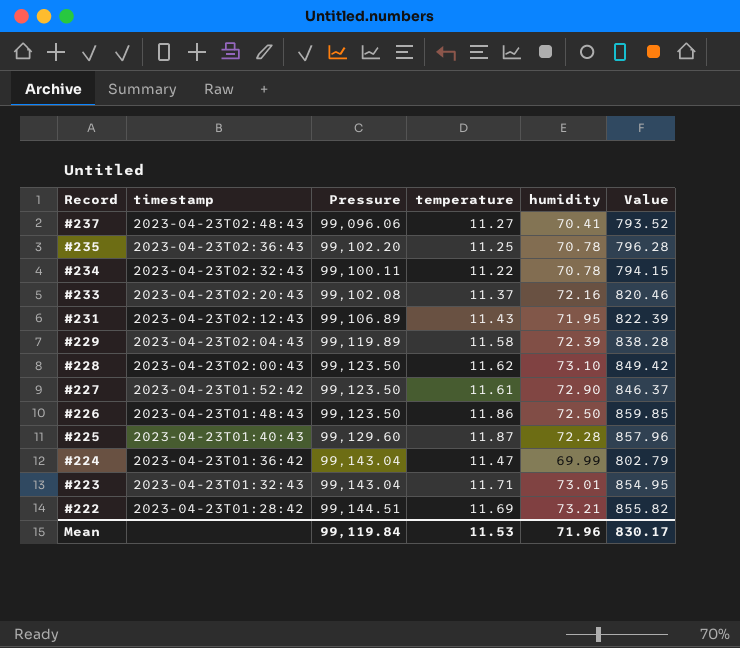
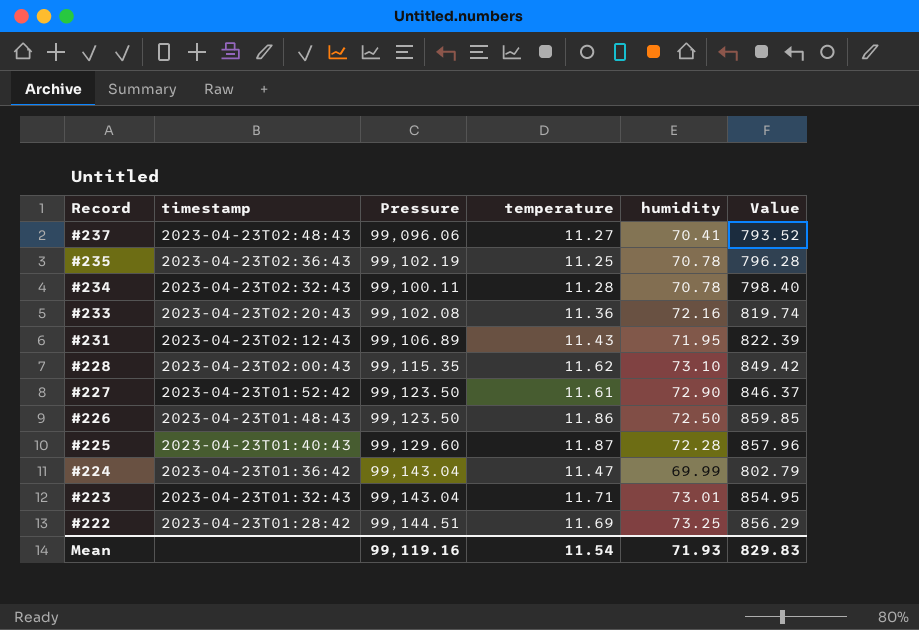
row #229: 2023-04-23T02:04:43 | 99,119.89 | 11.58 | 72.39 | 838.28 -> none
#235 | Pressure: 99,102.20 -> 99,102.19
#234 | temperature: 11.22 -> 11.28
#234 | Value: 794.15 -> 798.40
#233 | temperature: 11.37 -> 11.36
#233 | Value: 820.46 -> 819.74
#228 | Pressure: 99,123.50 -> 99,115.35
#222 | humidity: 73.21 -> 73.25
#222 | Value: 855.82 -> 856.29
Mean | Pressure: 99,119.84 -> 99,119.16
Mean | temperature: 11.53 -> 11.54
Mean | humidity: 71.96 -> 71.93
Mean | Value: 830.17 -> 829.83

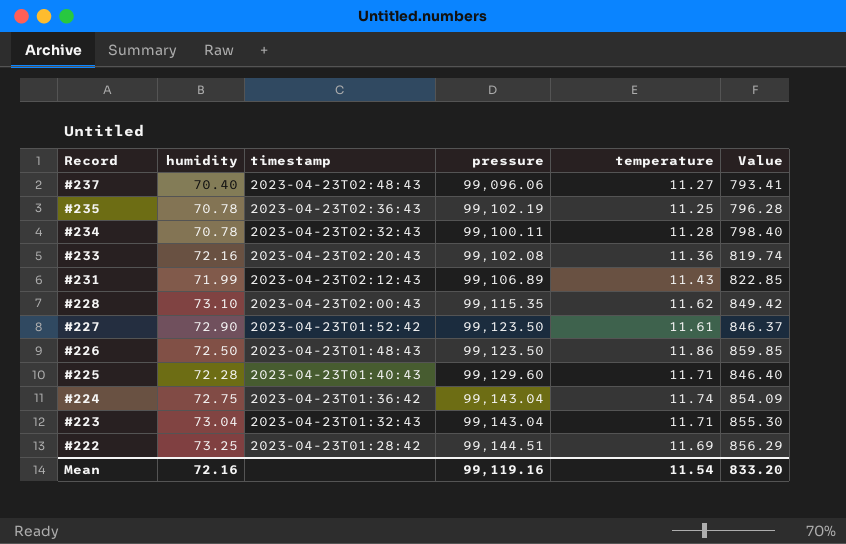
column humidity | position: 5 -> 2
column name: Pressure -> pressure
#237 | humidity: 70.41 -> 70.40
#237 | Value: 793.52 -> 793.41
#231 | humidity: 71.95 -> 71.99
#231 | Value: 822.39 -> 822.85
#225 | temperature: 11.87 -> 11.71
#225 | Value: 857.96 -> 846.40
#224 | humidity: 69.99 -> 72.75
#224 | temperature: 11.47 -> 11.74
#224 | Value: 802.79 -> 854.09
#223 | humidity: 73.01 -> 73.04
#223 | Value: 854.95 -> 855.30
Mean | humidity: 71.93 -> 72.16
Mean | Value: 829.83 -> 833.20

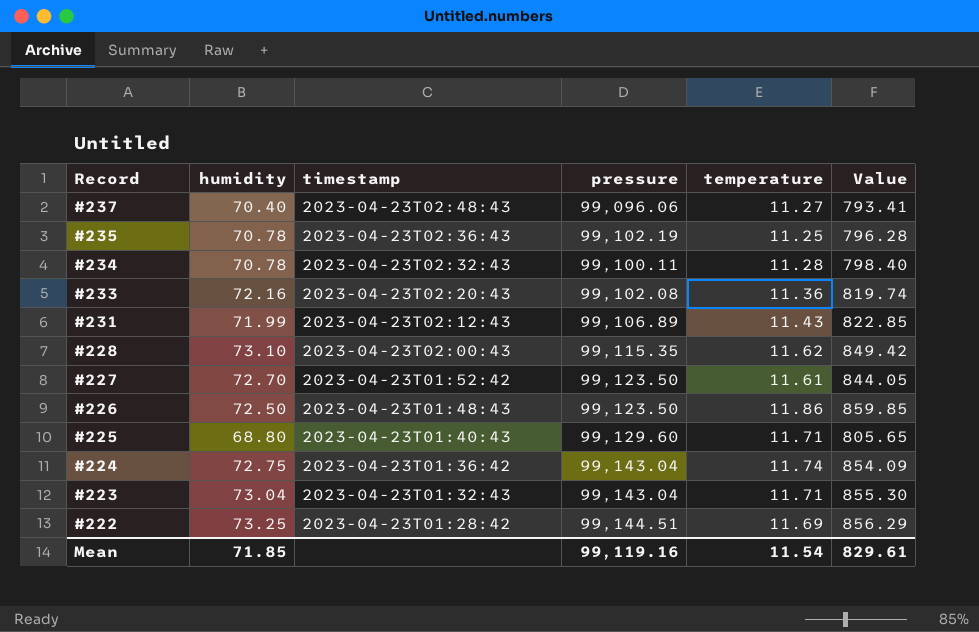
#227 | humidity: 72.90 -> 72.70
#227 | Value: 846.37 -> 844.05
#225 | humidity: 72.28 -> 68.80
#225 | Value: 846.40 -> 805.65
Mean | humidity: 72.16 -> 71.85
Mean | Value: 833.20 -> 829.61

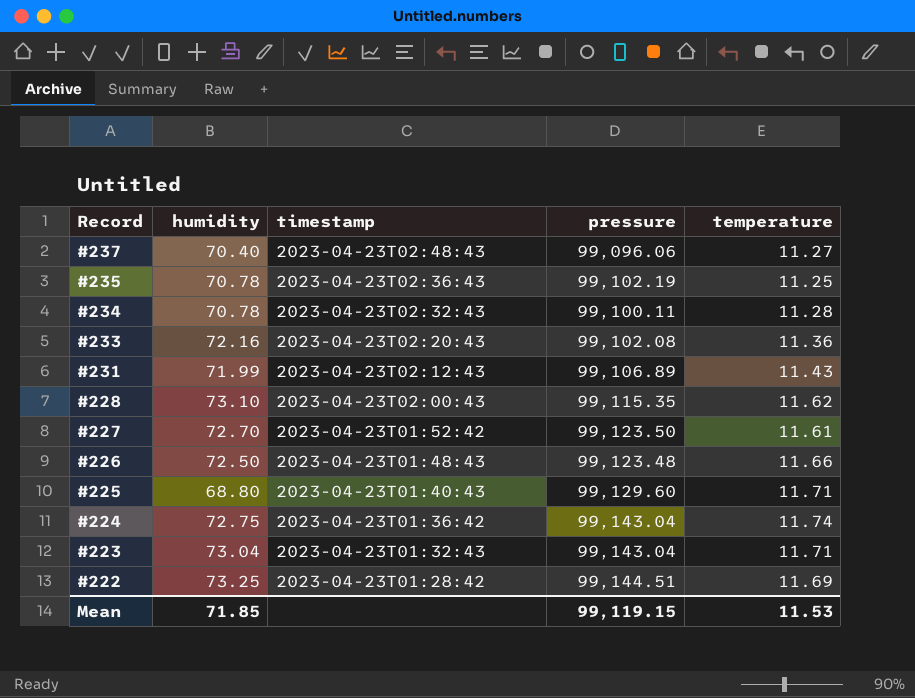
column Value | formula: [humidity] * [temperature] -> none
#226 | pressure: 99,123.50 -> 99,123.48
#226 | temperature: 11.86 -> 11.66
Mean | pressure: 99,119.16 -> 99,119.15
Mean | temperature: 11.54 -> 11.53

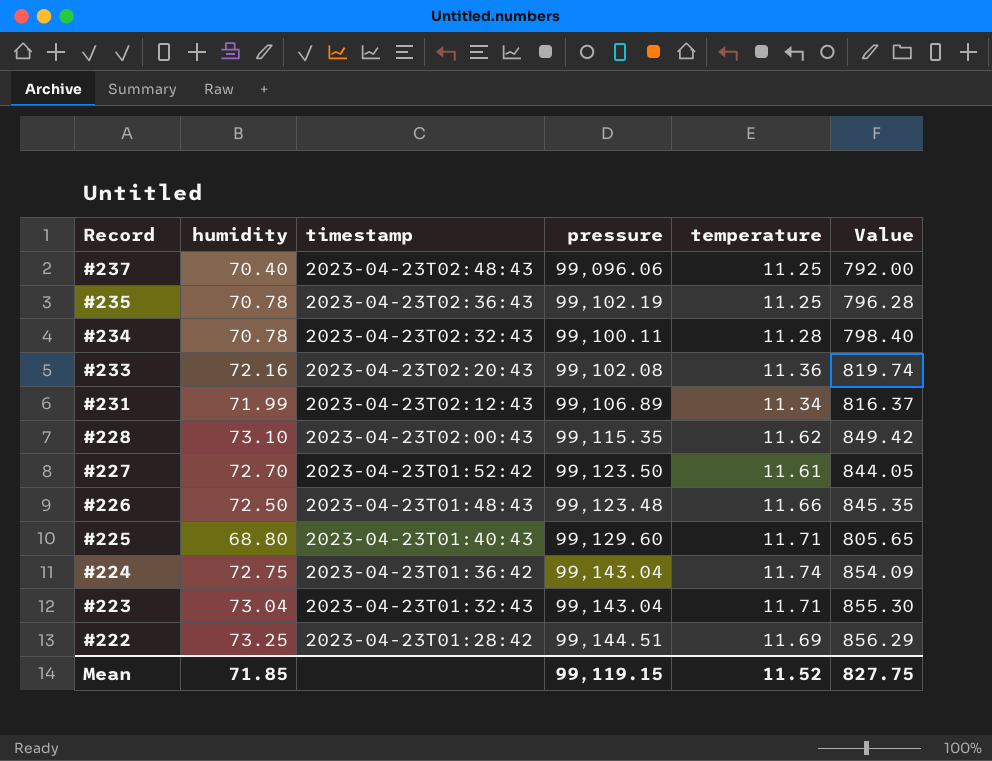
column Value | formula: none -> [humidity] * [temperature]
#237 | temperature: 11.27 -> 11.25
#231 | temperature: 11.43 -> 11.34
Mean | temperature: 11.53 -> 11.52

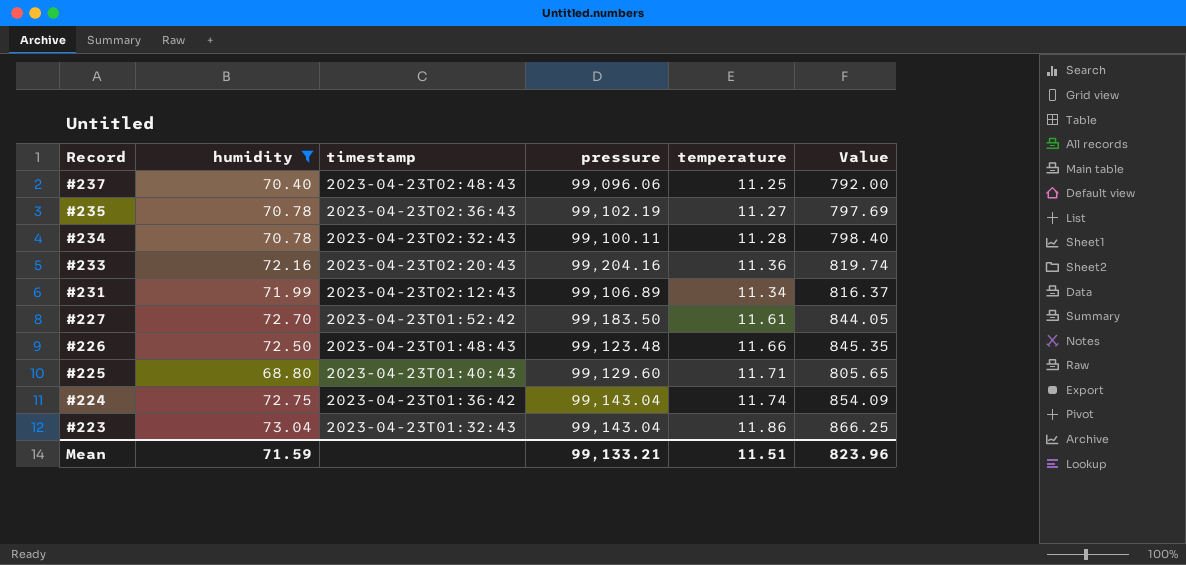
filter: none -> humidity <= 73.04
#235 | temperature: 11.25 -> 11.27
#235 | Value: 796.28 -> 797.69
#233 | pressure: 99,102.08 -> 99,204.16
#227 | pressure: 99,123.50 -> 99,183.50
#223 | temperature: 11.71 -> 11.86
#223 | Value: 855.30 -> 866.25
Mean | humidity: 71.85 -> 71.59
Mean | pressure: 99,119.15 -> 99,133.21
Mean | temperature: 11.52 -> 11.51
Mean | Value: 827.75 -> 823.96

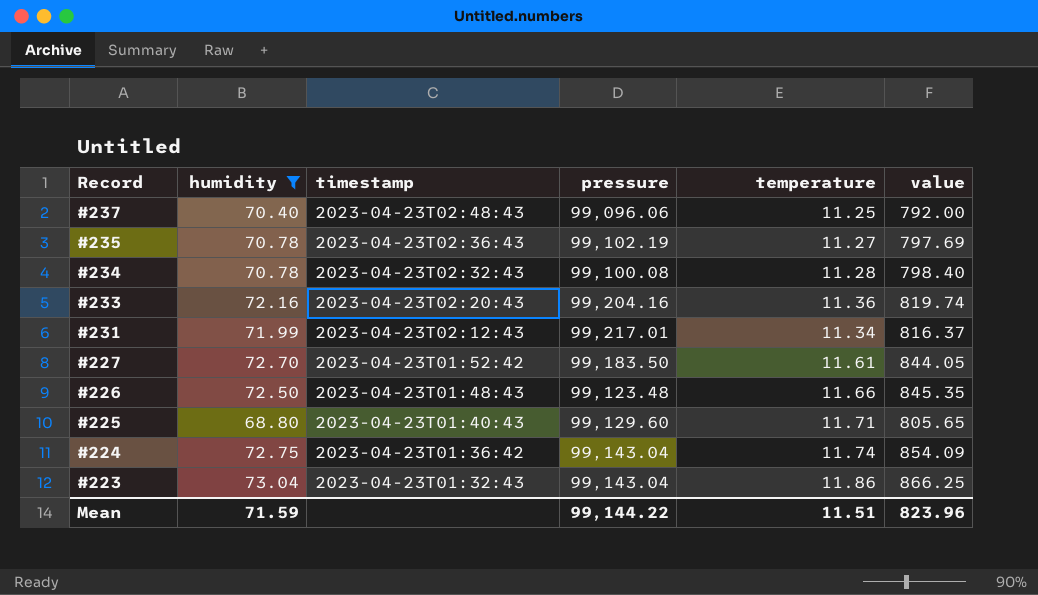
column name: Value -> value
#234 | pressure: 99,100.11 -> 99,100.08
#231 | pressure: 99,106.89 -> 99,217.01
Mean | pressure: 99,133.21 -> 99,144.22

